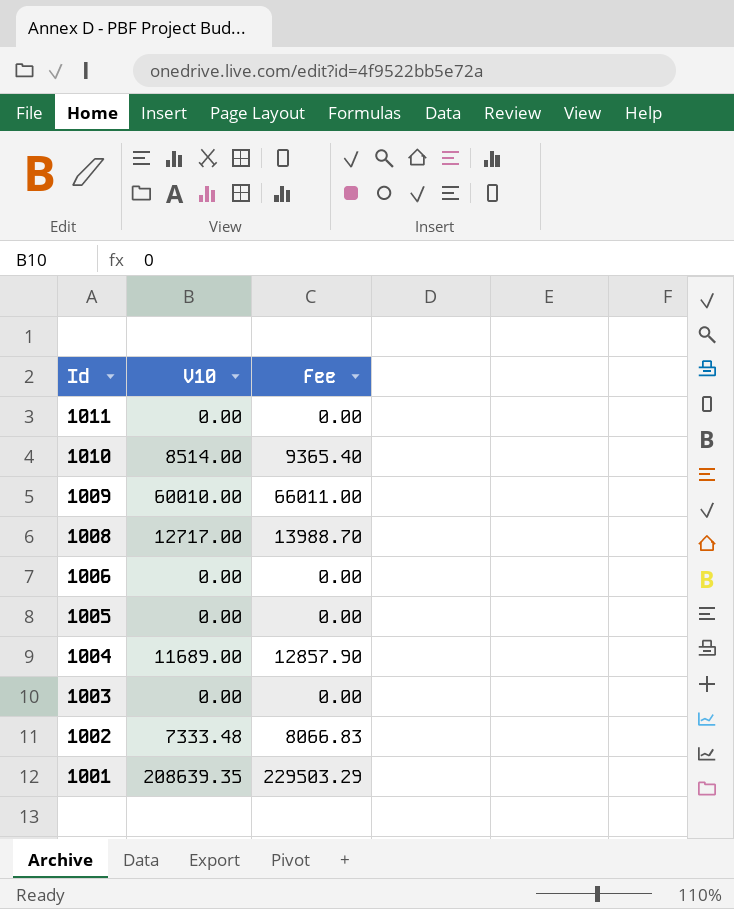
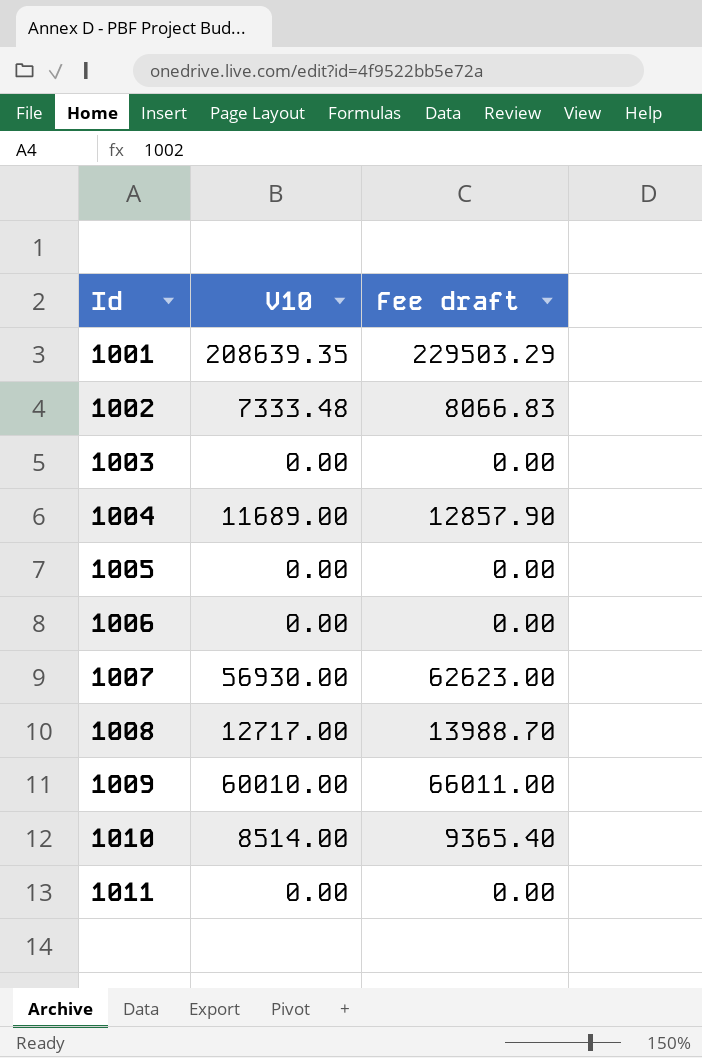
row order: Id descending -> Id ascending
column name: Fee -> Fee draft
row 1007: none -> 56930.00 | 62623.00

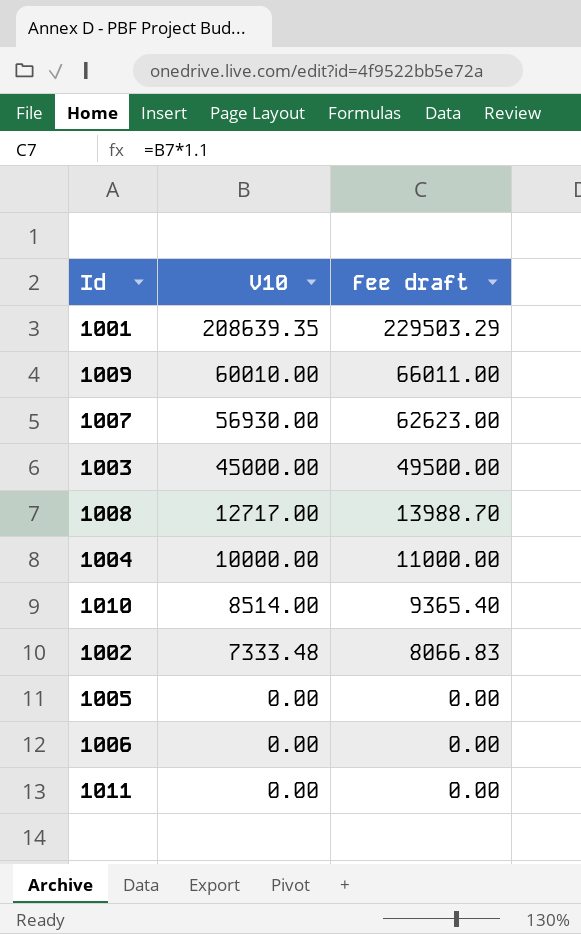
row order: Id ascending -> V10 descending
1003 | V10: 0.00 -> 45000.00
1003 | Fee draft: 0.00 -> 49500.00
1004 | V10: 11689.00 -> 10000.00
1004 | Fee draft: 12857.90 -> 11000.00

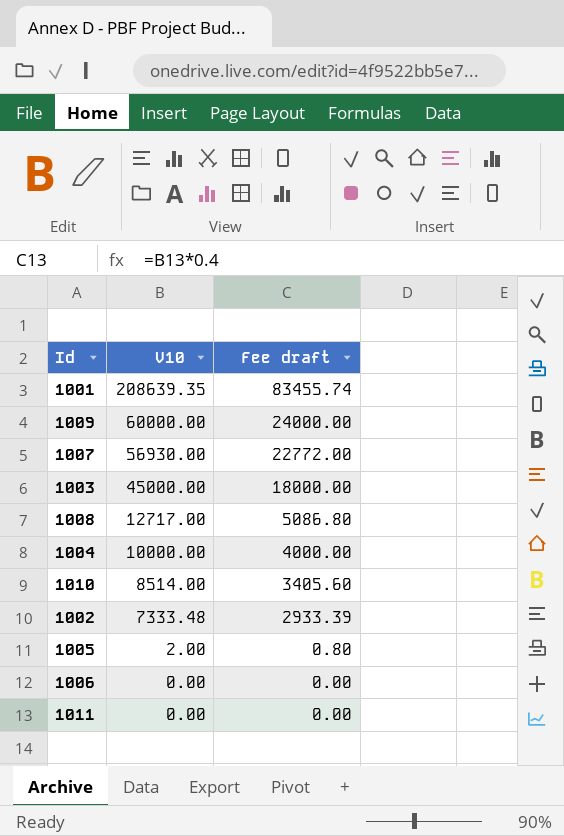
column Fee draft | formula: [V10] * 1.1 -> [V10] * 0.4
1009 | V10: 60010.00 -> 60000.00
1005 | V10: 0.00 -> 2.00

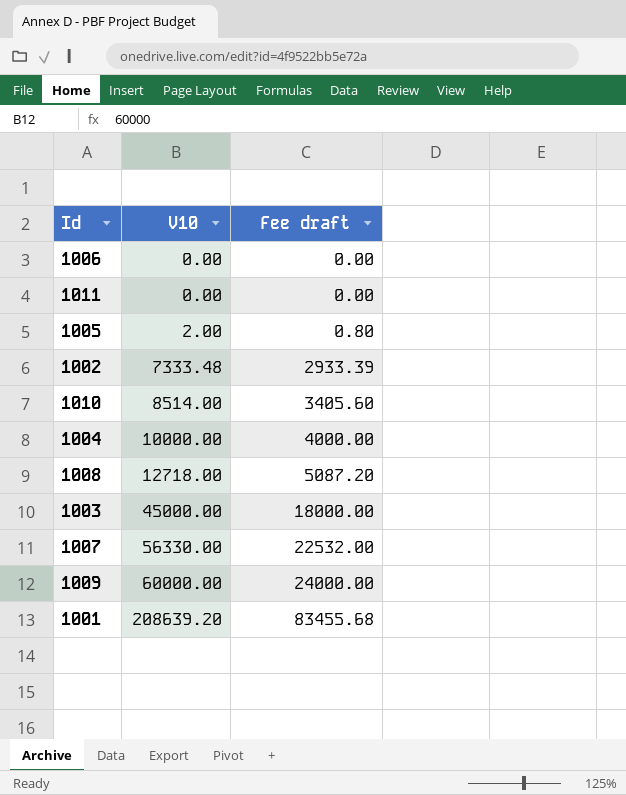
row order: V10 descending -> V10 ascending
1008 | V10: 12717.00 -> 12718.00
1008 | Fee draft: 5086.80 -> 5087.20
1007 | V10: 56930.00 -> 56330.00
1007 | Fee draft: 22772.00 -> 22532.00
1001 | V10: 208639.35 -> 208639.20
1001 | Fee draft: 83455.74 -> 83455.68

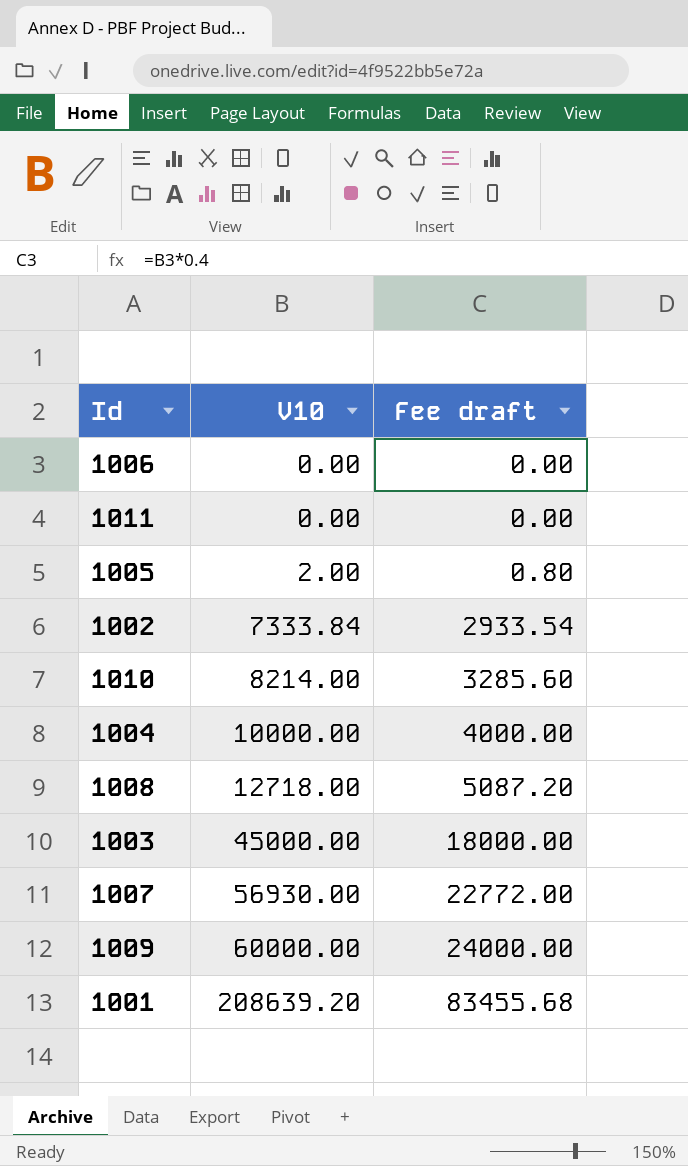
1002 | V10: 7333.48 -> 7333.84
1002 | Fee draft: 2933.39 -> 2933.54
1010 | V10: 8514.00 -> 8214.00
1010 | Fee draft: 3405.60 -> 3285.60
1007 | V10: 56330.00 -> 56930.00
1007 | Fee draft: 22532.00 -> 22772.00

